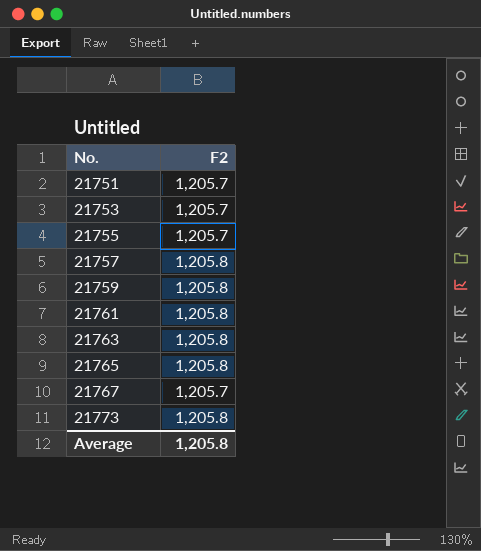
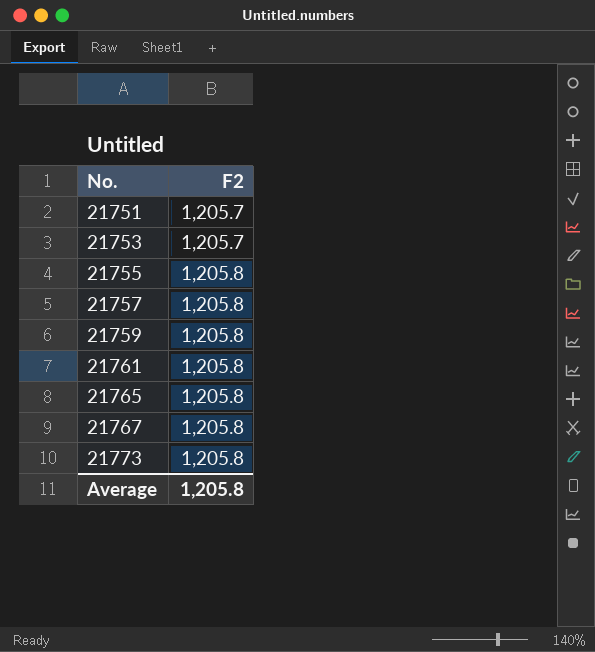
row 21763: 1,205.8 -> none
21755 | F2: 1,205.7 -> 1,205.8
21767 | F2: 1,205.7 -> 1,205.8

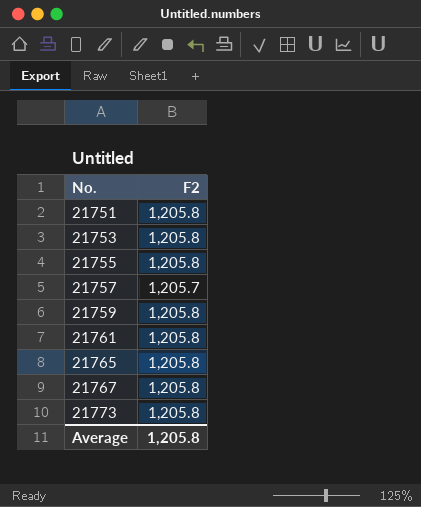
21751 | F2: 1,205.7 -> 1,205.8
21753 | F2: 1,205.7 -> 1,205.8
21757 | F2: 1,205.8 -> 1,205.7

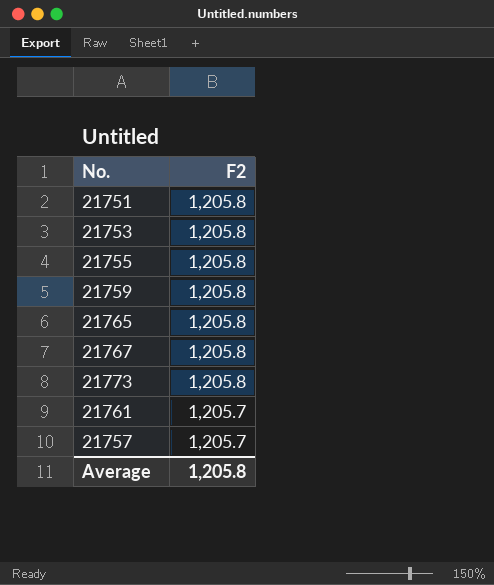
row order: No. ascending -> F2 descending
21761 | F2: 1,205.8 -> 1,205.7

